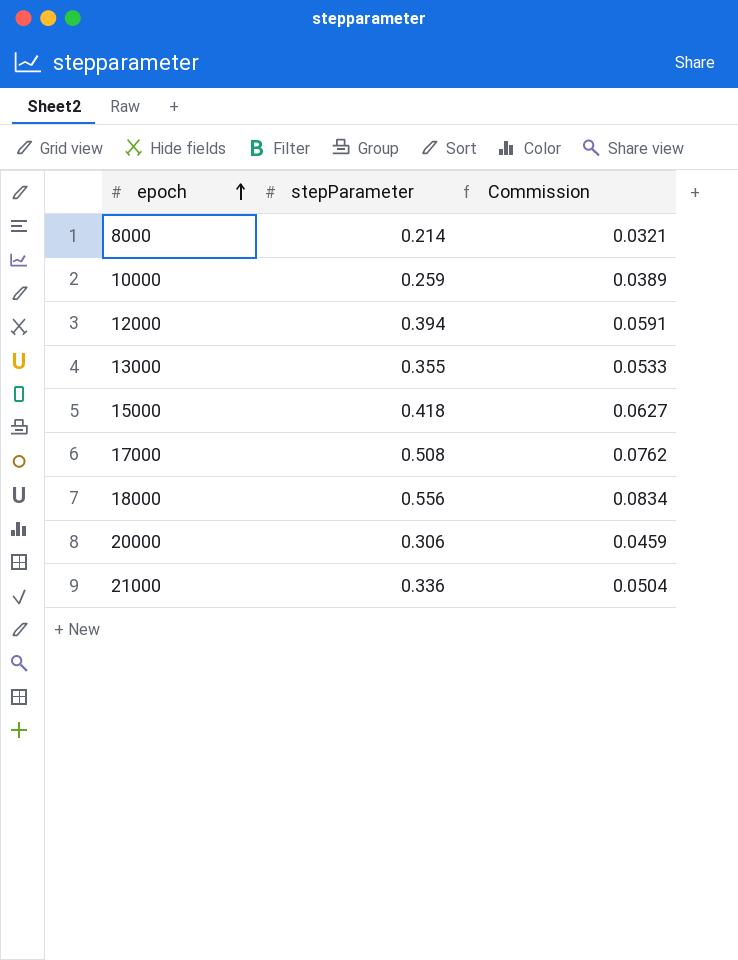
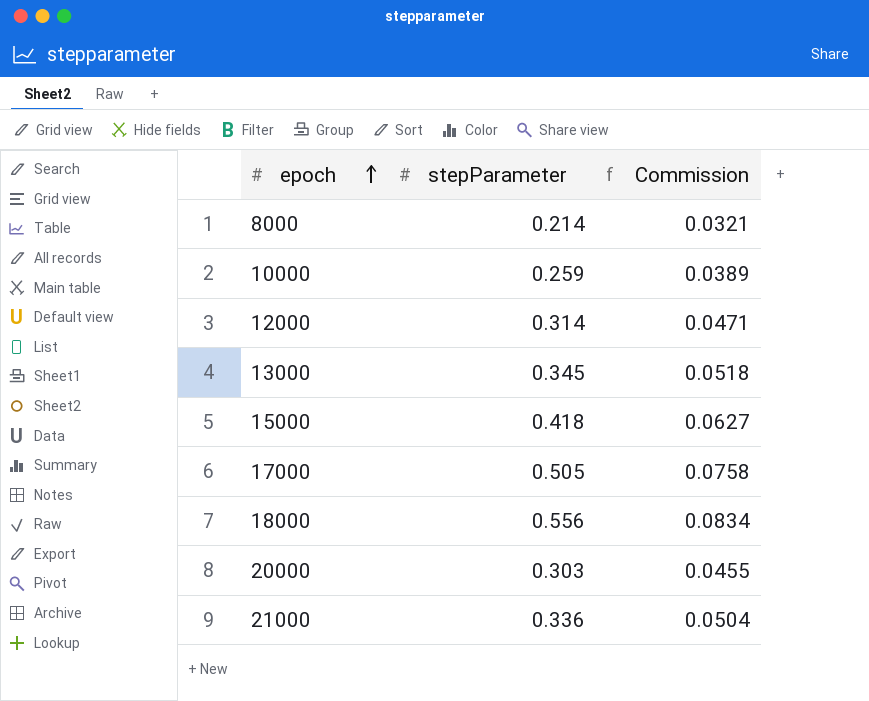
12000 | stepParameter: 0.394 -> 0.314
12000 | Commission: 0.0591 -> 0.0471
13000 | stepParameter: 0.355 -> 0.345
13000 | Commission: 0.0533 -> 0.0518
17000 | stepParameter: 0.508 -> 0.505
17000 | Commission: 0.0762 -> 0.0758
20000 | stepParameter: 0.306 -> 0.303
20000 | Commission: 0.0459 -> 0.0455

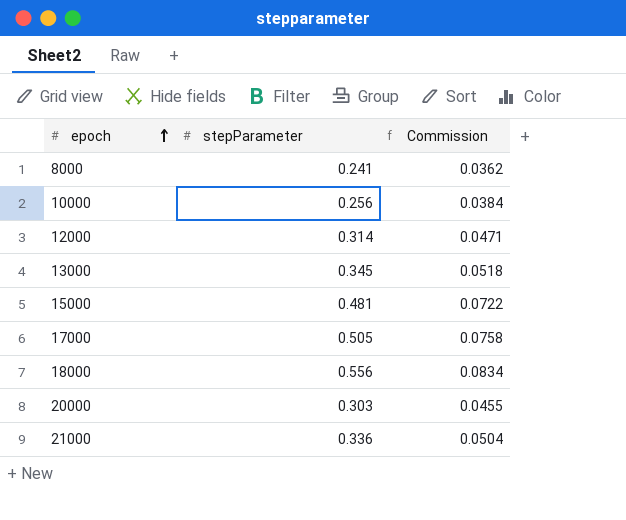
8000 | stepParameter: 0.214 -> 0.241
8000 | Commission: 0.0321 -> 0.0362
10000 | stepParameter: 0.259 -> 0.256
10000 | Commission: 0.0389 -> 0.0384
15000 | stepParameter: 0.418 -> 0.481
15000 | Commission: 0.0627 -> 0.0722

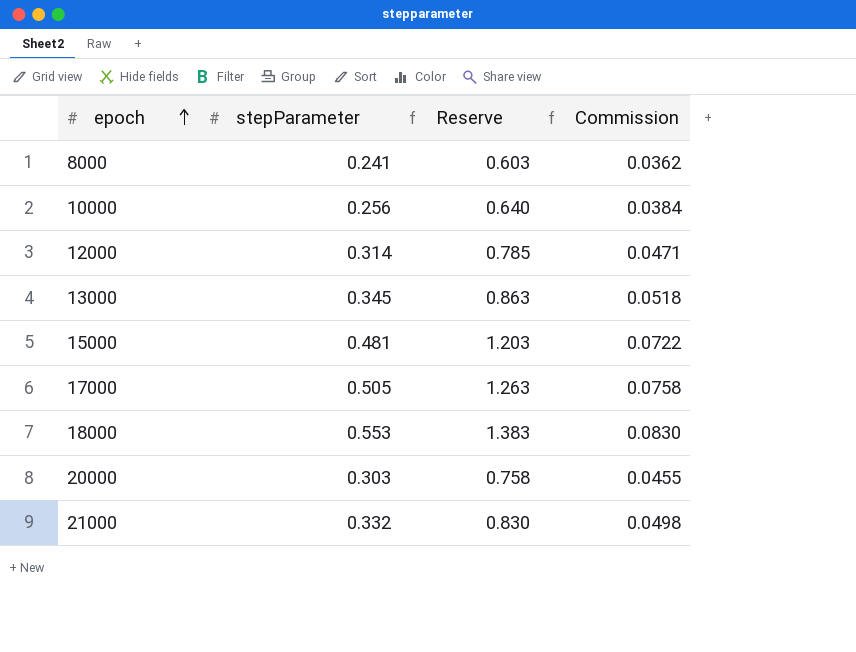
column Reserve | formula: none -> [stepParameter] * 2.5
18000 | stepParameter: 0.556 -> 0.553
18000 | Commission: 0.0834 -> 0.0830
21000 | stepParameter: 0.336 -> 0.332
21000 | Commission: 0.0504 -> 0.0498

